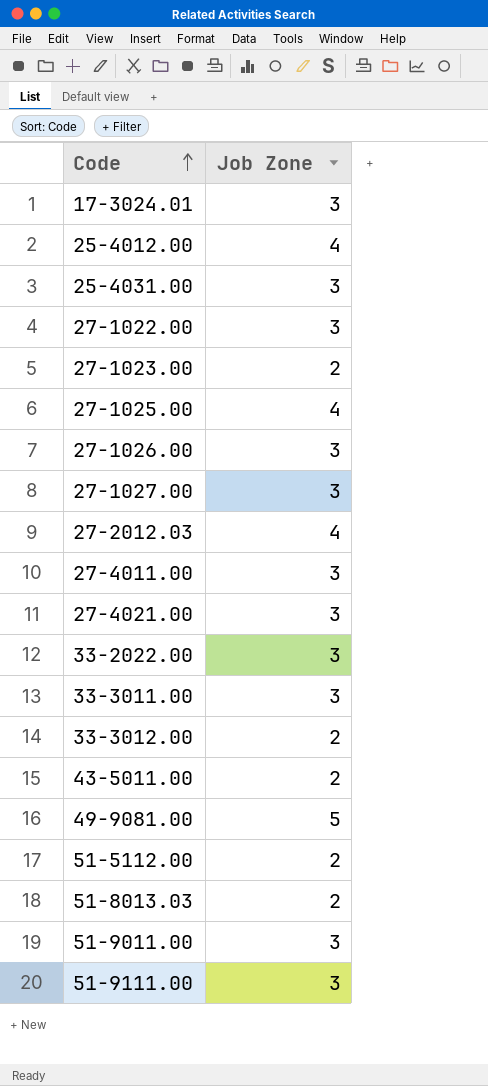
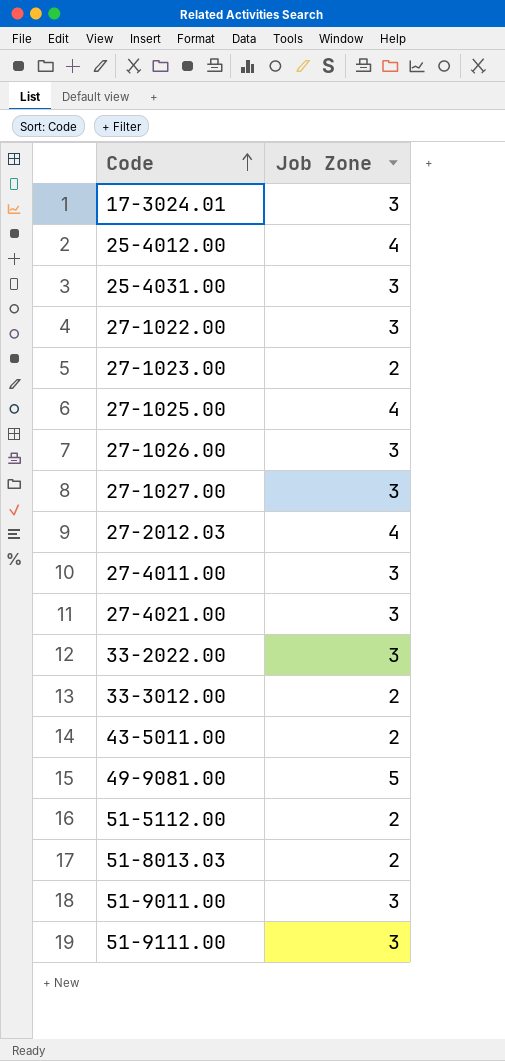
row 33-3011.00: 3 -> none

